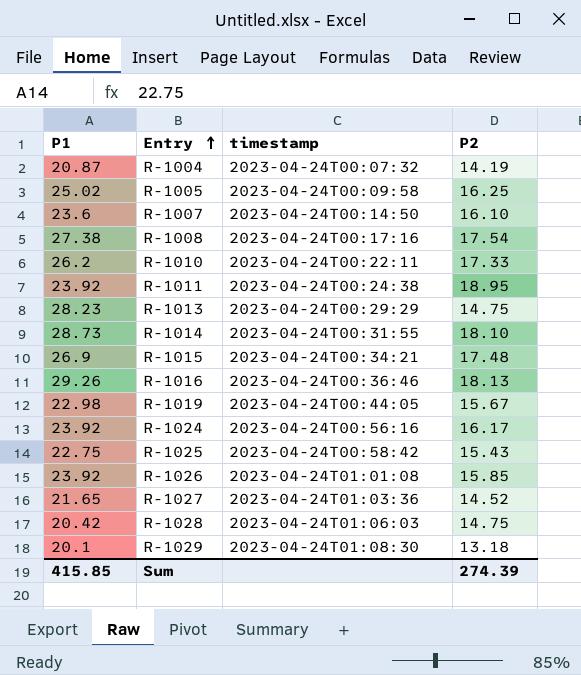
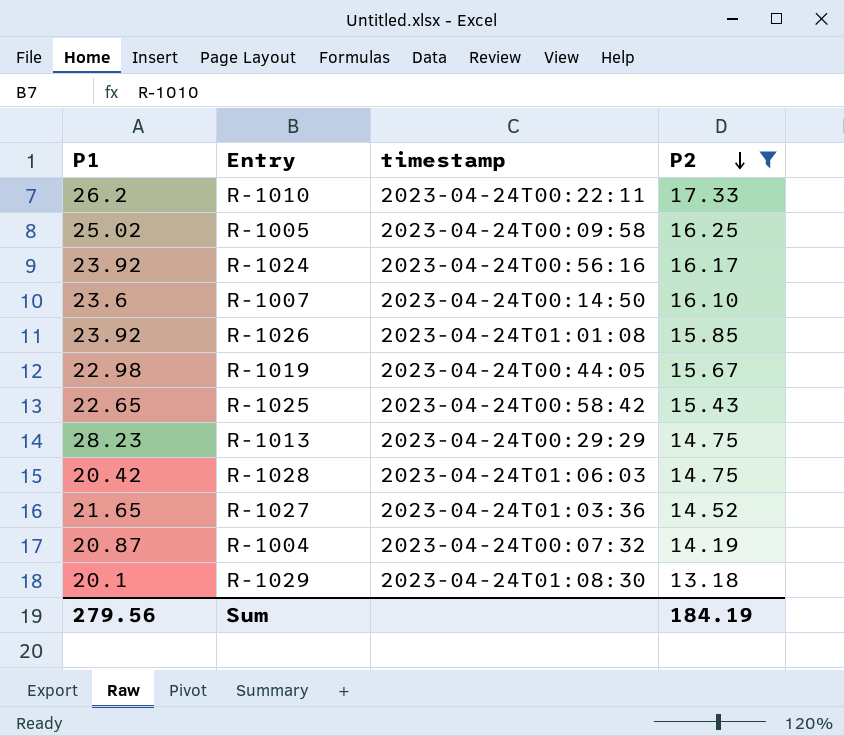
filter: none -> P2 <= 17.33
row order: Entry ascending -> P2 descending
R-1025 | P1: 22.75 -> 22.65
Sum | P1: 415.85 -> 279.56
Sum | P2: 274.39 -> 184.19

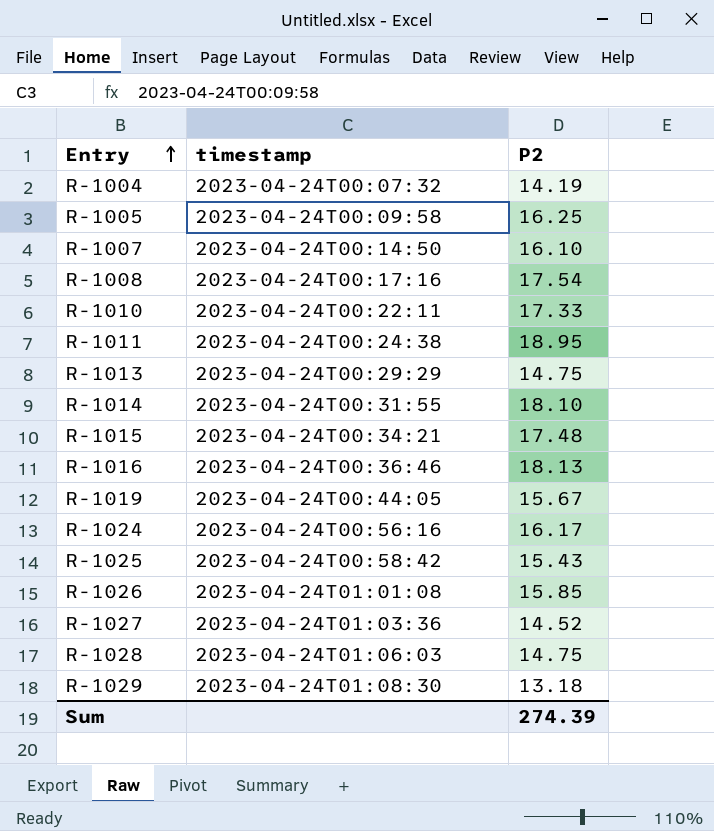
filter: P2 <= 17.33 -> none
row order: P2 descending -> Entry ascending
column P1 | position: 1 -> none
Sum | P2: 184.19 -> 274.39

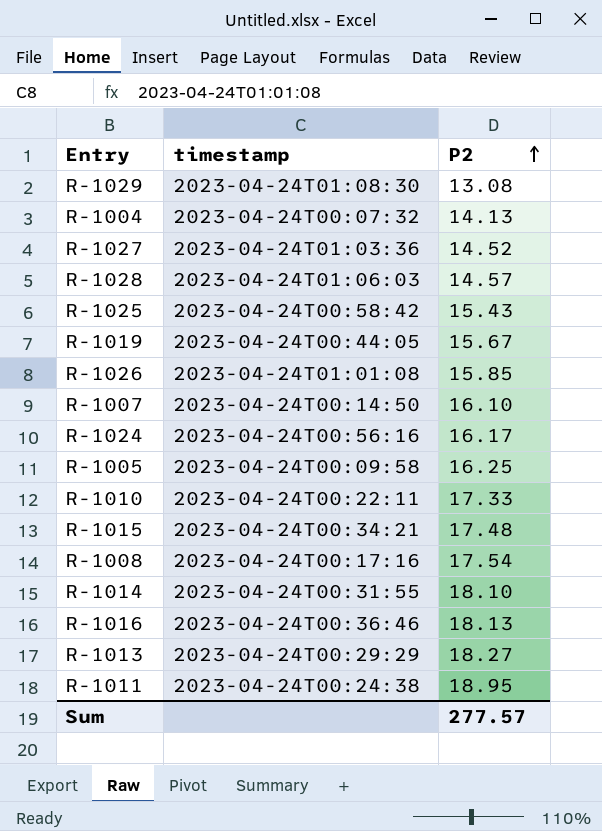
row order: Entry ascending -> P2 ascending
R-1029 | P2: 13.18 -> 13.08
R-1004 | P2: 14.19 -> 14.13
R-1028 | P2: 14.75 -> 14.57
R-1013 | P2: 14.75 -> 18.27
Sum | P2: 274.39 -> 277.57

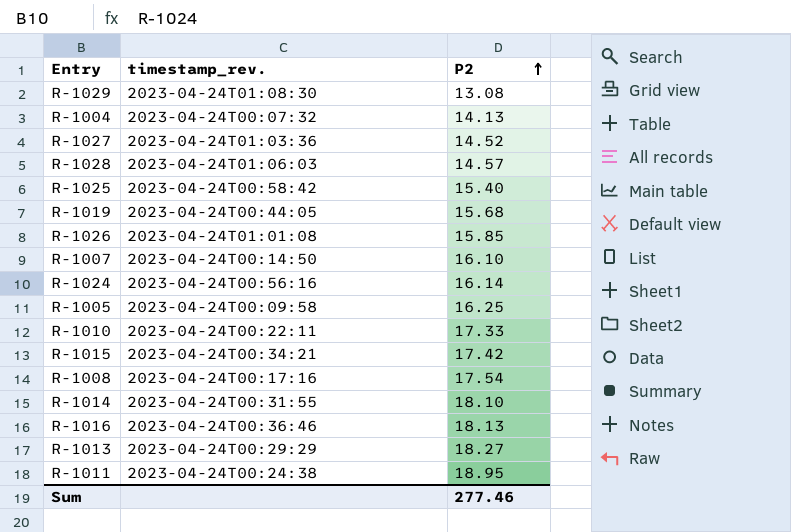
column name: timestamp -> timestamp_rev.
R-1025 | P2: 15.43 -> 15.40
R-1019 | P2: 15.67 -> 15.68
R-1024 | P2: 16.17 -> 16.14
R-1015 | P2: 17.48 -> 17.42
Sum | P2: 277.57 -> 277.46

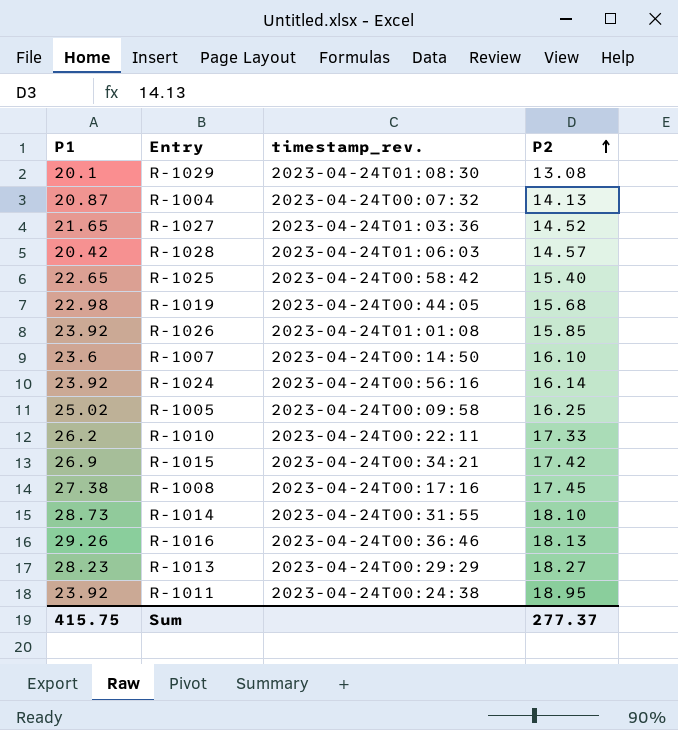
column P1 | position: none -> 1
R-1008 | P2: 17.54 -> 17.45
Sum | P2: 277.46 -> 277.37

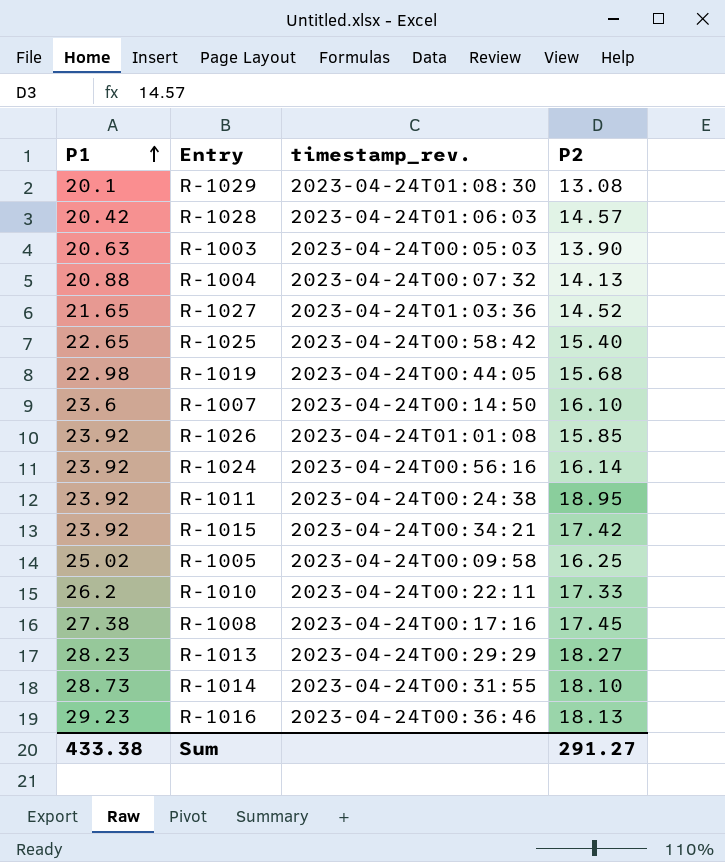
row order: P2 ascending -> P1 ascending
row R-1003: none -> 20.63 | 2023-04-24T00:05:03 | 13.90
R-1004 | P1: 20.87 -> 20.88
R-1015 | P1: 26.9 -> 23.92
R-1016 | P1: 29.26 -> 29.23
Sum | P1: 415.75 -> 433.38
Sum | P2: 277.37 -> 291.27

